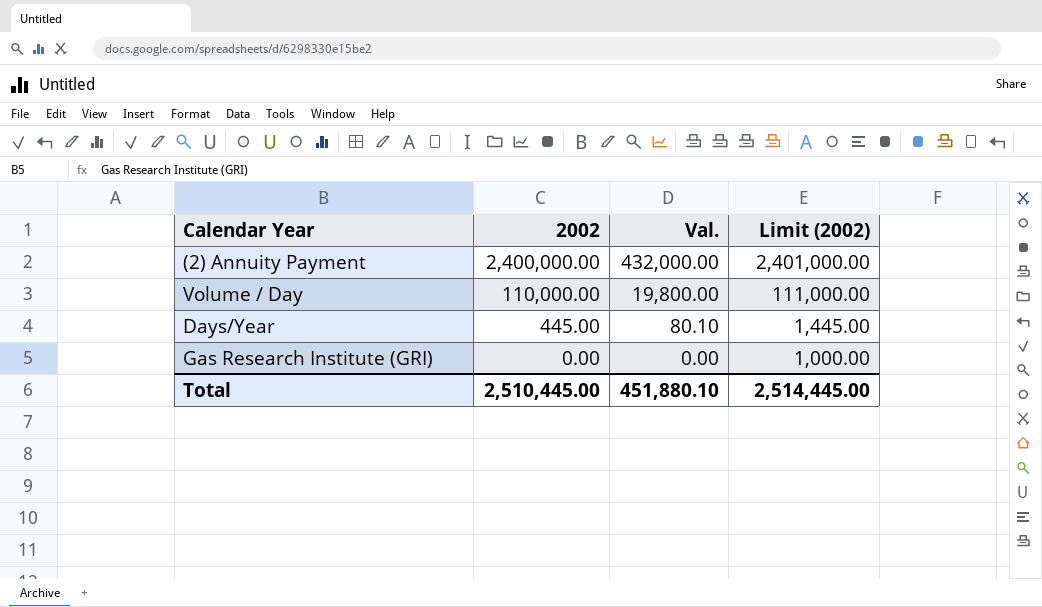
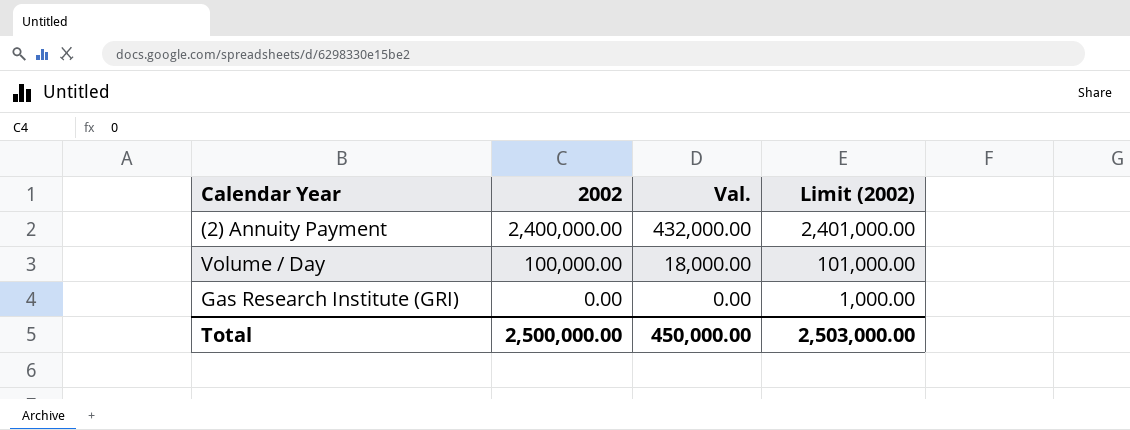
row Days/Year: 445.00 | 80.10 | 1,445.00 -> none
Volume / Day | 2002: 110,000.00 -> 100,000.00
Volume / Day | Val.: 19,800.00 -> 18,000.00
Volume / Day | Limit (2002): 111,000.00 -> 101,000.00
Total | 2002: 2,510,445.00 -> 2,500,000.00
Total | Val.: 451,880.10 -> 450,000.00
Total | Limit (2002): 2,514,445.00 -> 2,503,000.00

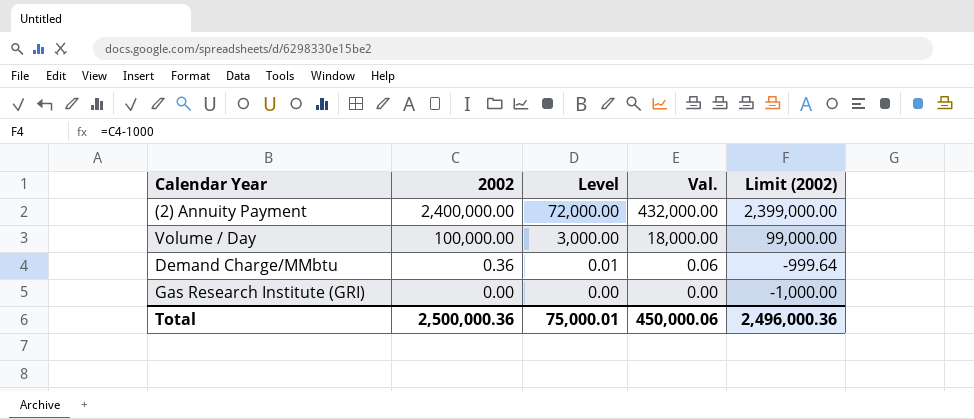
column Level | formula: none -> [2002] * 0.03
column Limit (2002) | formula: [2002] + 1000 -> [2002] - 1000
row Demand Charge/MMbtu: none -> 0.36 | 0.01 | 0.06 | -999.64
Total | 2002: 2,500,000.00 -> 2,500,000.36
Total | Val.: 450,000.00 -> 450,000.06
Total | Limit (2002): 2,503,000.00 -> 2,496,000.36

